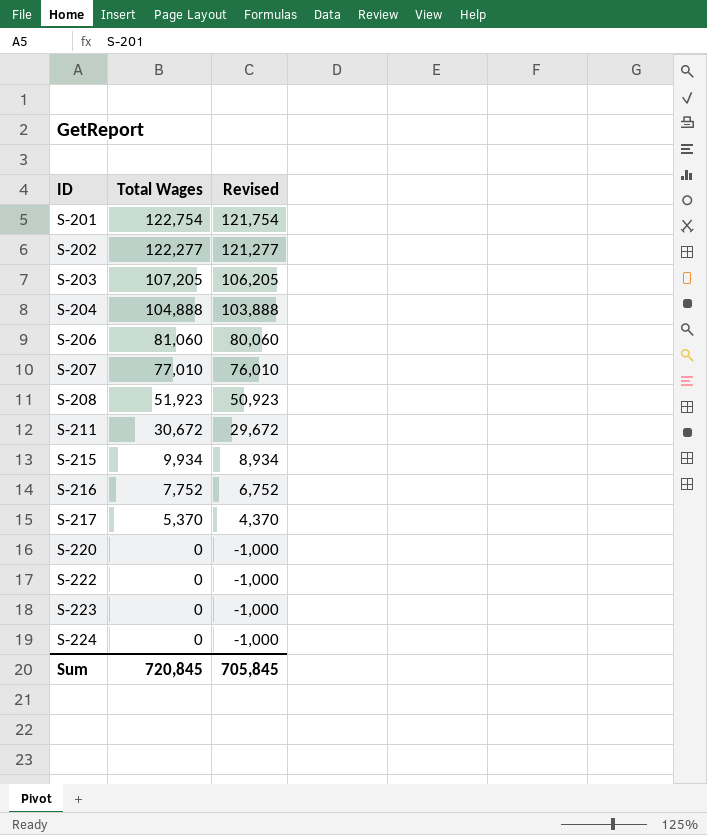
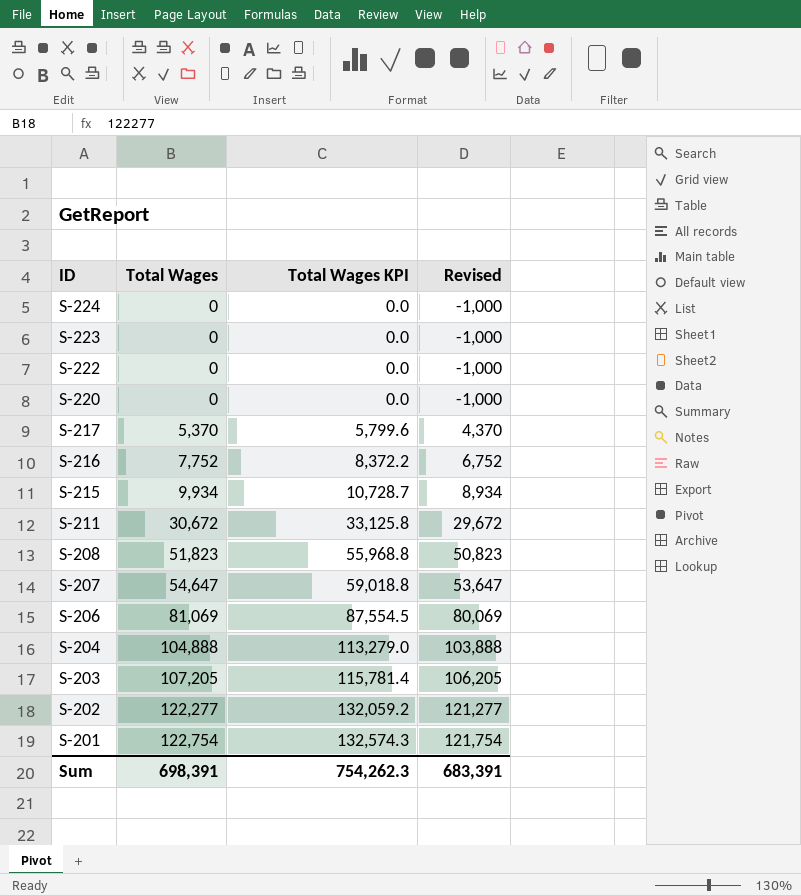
row order: ID ascending -> ID descending
column Total Wages KPI | formula: none -> [Total Wages] * 1.08
S-208 | Total Wages: 51,923 -> 51,823
S-208 | Revised: 50,923 -> 50,823
S-207 | Total Wages: 77,010 -> 54,647
S-207 | Revised: 76,010 -> 53,647
S-206 | Total Wages: 81,060 -> 81,069
S-206 | Revised: 80,060 -> 80,069
Sum | Total Wages: 720,845 -> 698,391
Sum | Revised: 705,845 -> 683,391

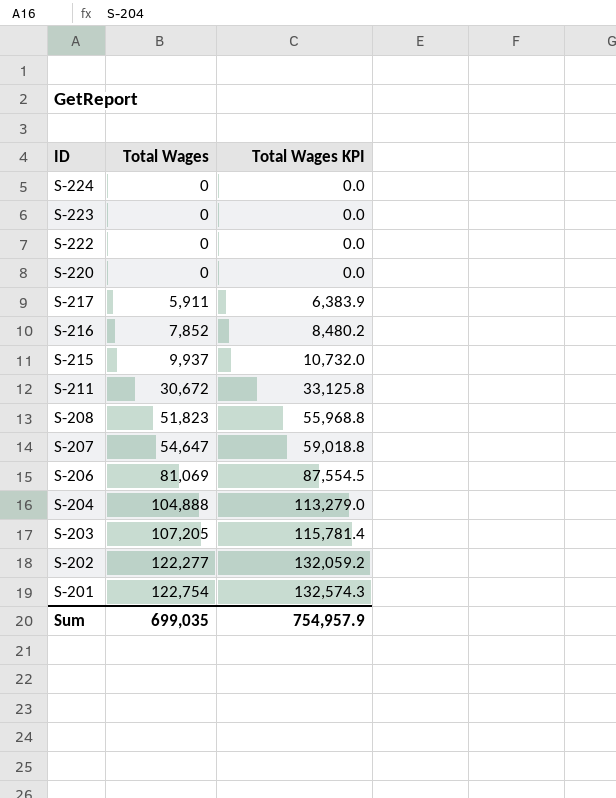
column Revised | formula: [Total Wages] - 1000 -> none
S-217 | Total Wages: 5,370 -> 5,911
S-217 | Total Wages KPI: 5,799.6 -> 6,383.9
S-216 | Total Wages: 7,752 -> 7,852
S-216 | Total Wages KPI: 8,372.2 -> 8,480.2
S-215 | Total Wages: 9,934 -> 9,937
S-215 | Total Wages KPI: 10,728.7 -> 10,732.0
Sum | Total Wages: 698,391 -> 699,035
Sum | Total Wages KPI: 754,262.3 -> 754,957.9

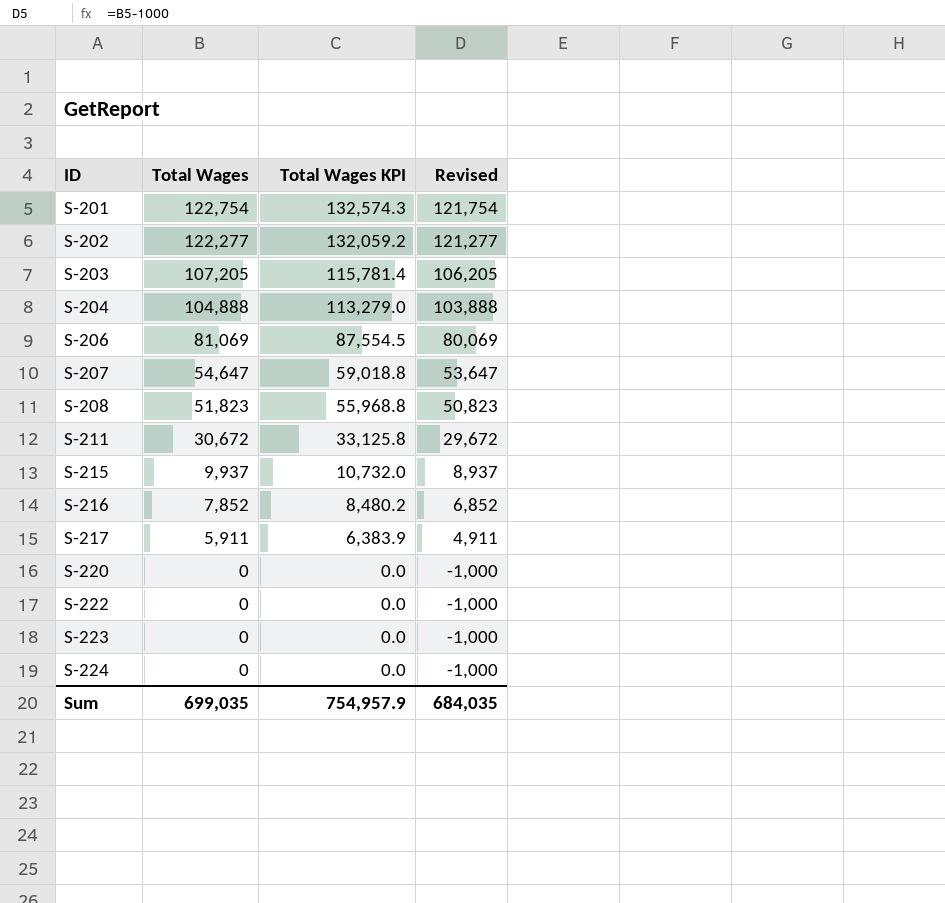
row order: ID descending -> ID ascending
column Revised | formula: none -> [Total Wages] - 1000

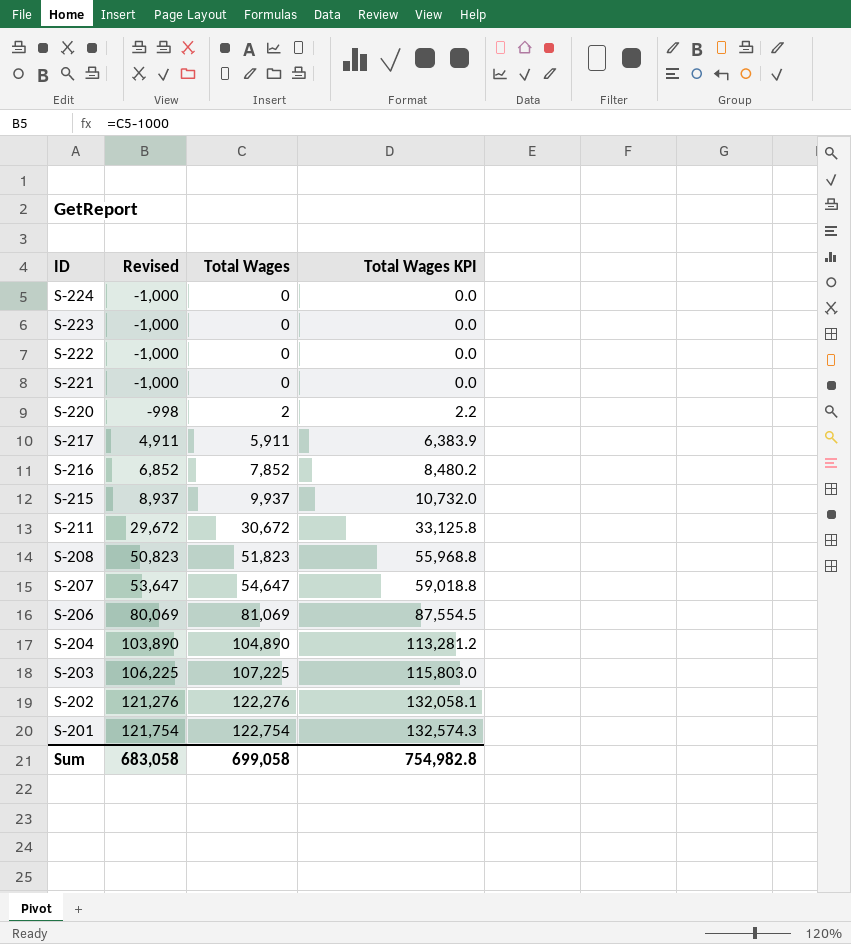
row order: ID ascending -> ID descending
column Revised | position: 4 -> 2
row S-221: none -> -1,000 | 0 | 0.0
S-220 | Revised: -1,000 -> -998
S-220 | Total Wages: 0 -> 2
S-220 | Total Wages KPI: 0.0 -> 2.2
S-204 | Revised: 103,888 -> 103,890
S-204 | Total Wages: 104,888 -> 104,890
S-204 | Total Wages KPI: 113,279.0 -> 113,281.2
S-203 | Revised: 106,205 -> 106,225
S-203 | Total Wages: 107,205 -> 107,225
S-203 | Total Wages KPI: 115,781.4 -> 115,803.0
S-202 | Revised: 121,277 -> 121,276
S-202 | Total Wages: 122,277 -> 122,276
S-202 | Total Wages KPI: 132,059.2 -> 132,058.1
Sum | Revised: 684,035 -> 683,058
Sum | Total Wages: 699,035 -> 699,058
Sum | Total Wages KPI: 754,957.9 -> 754,982.8

